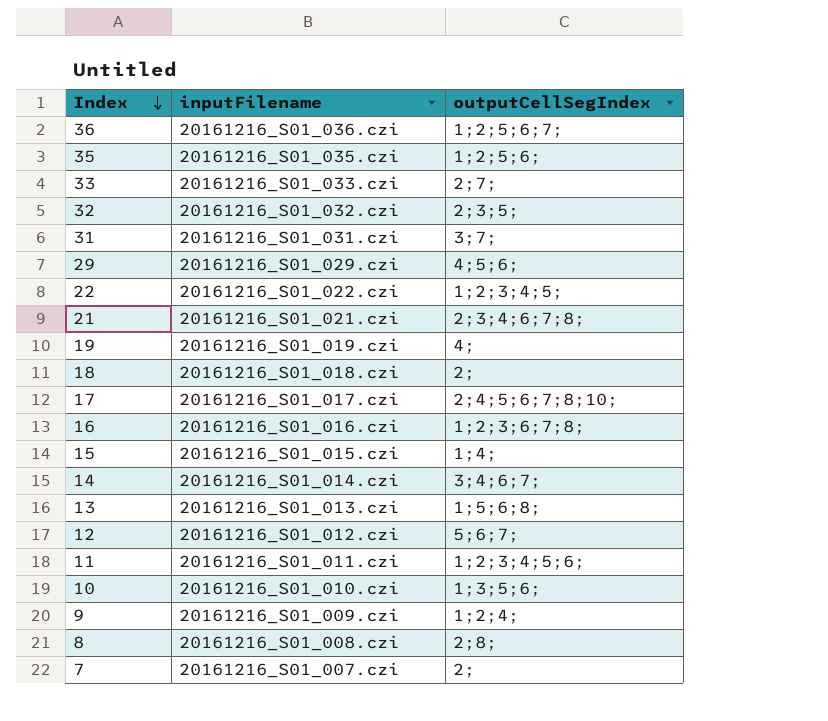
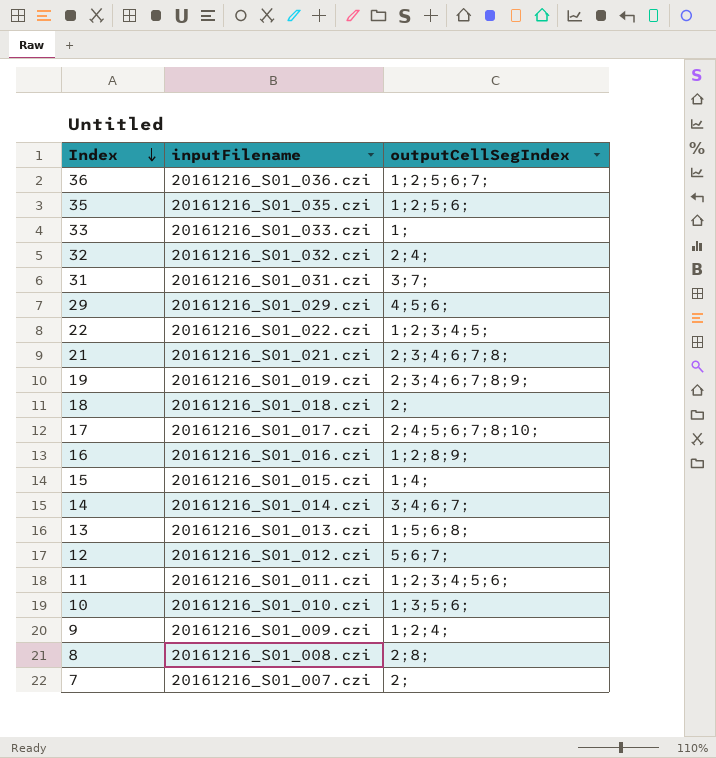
33 | outputCellSegIndex: 2;7; -> 1;
32 | outputCellSegIndex: 2;3;5; -> 2;4;
19 | outputCellSegIndex: 4; -> 2;3;4;6;7;8;9;
16 | outputCellSegIndex: 1;2;3;6;7;8; -> 1;2;8;9;

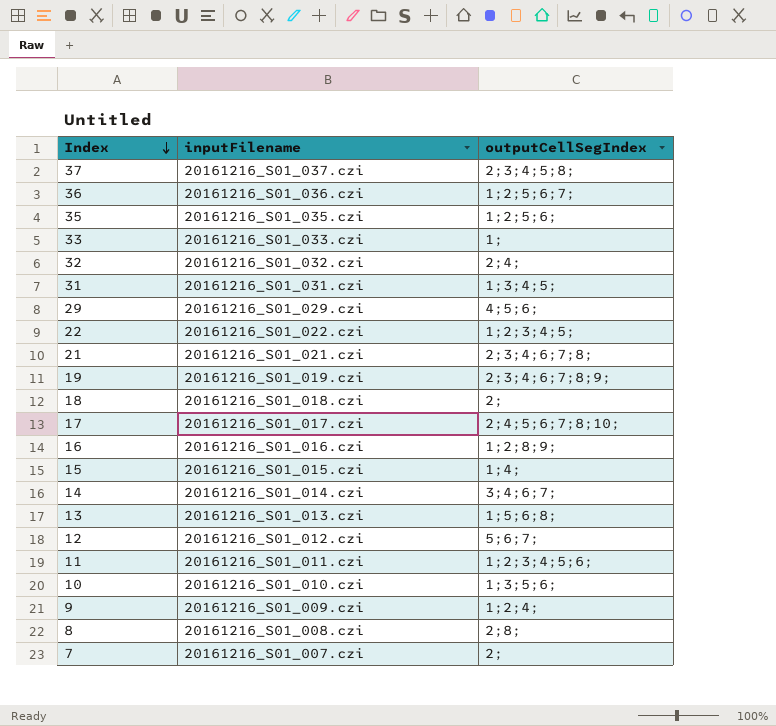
row 37: none -> 20161216_S01_037.czi | 2;3;4;5;8;
31 | outputCellSegIndex: 3;7; -> 1;3;4;5;

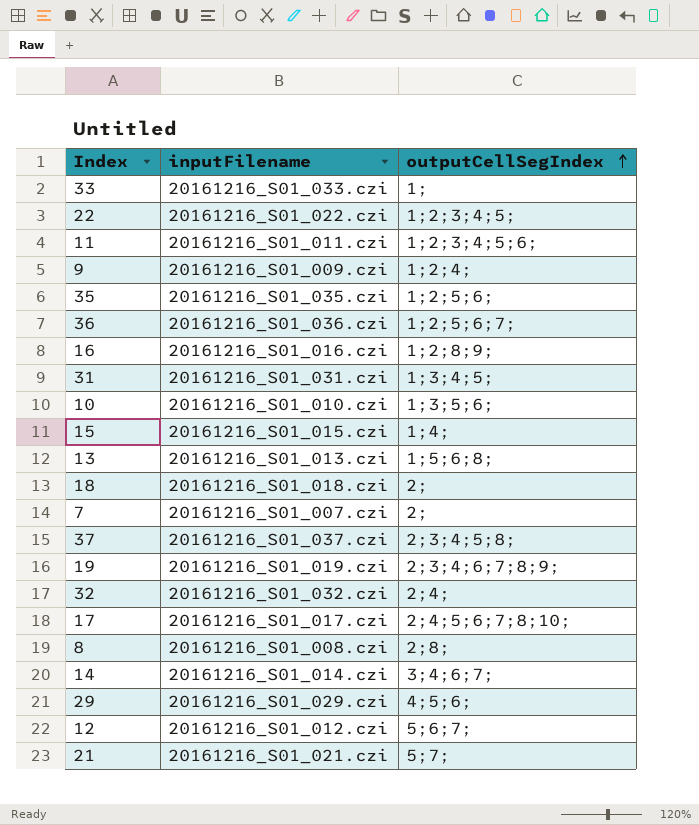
row order: Index descending -> outputCellSegIndex ascending
21 | outputCellSegIndex: 2;3;4;6;7;8; -> 5;7;

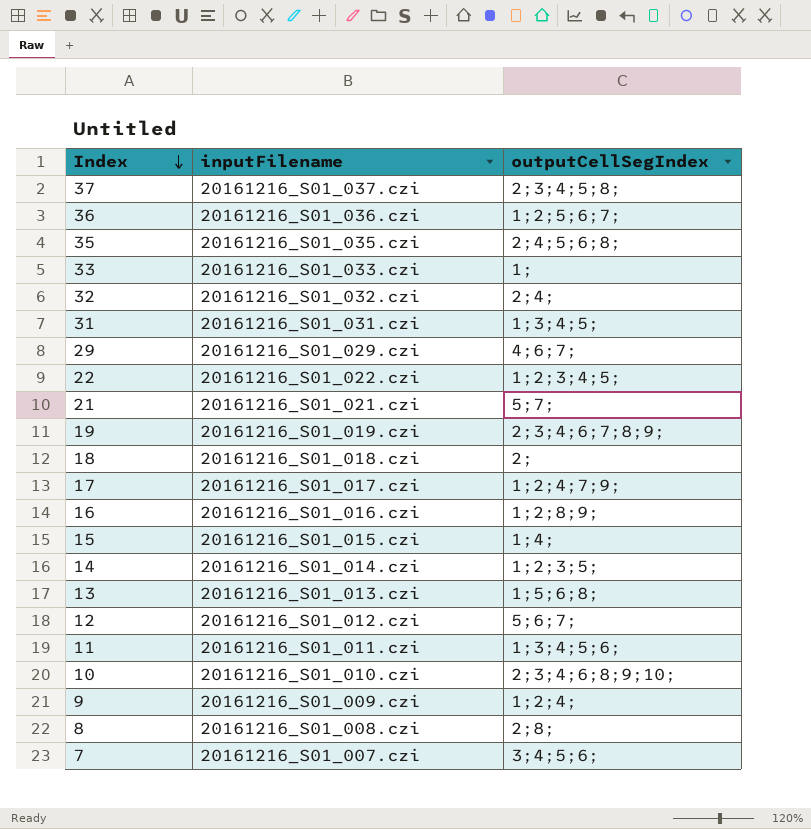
row order: outputCellSegIndex ascending -> Index descending
35 | outputCellSegIndex: 1;2;5;6; -> 2;4;5;6;8;
29 | outputCellSegIndex: 4;5;6; -> 4;6;7;
17 | outputCellSegIndex: 2;4;5;6;7;8;10; -> 1;2;4;7;9;
14 | outputCellSegIndex: 3;4;6;7; -> 1;2;3;5;
11 | outputCellSegIndex: 1;2;3;4;5;6; -> 1;3;4;5;6;
10 | outputCellSegIndex: 1;3;5;6; -> 2;3;4;6;8;9;10;
7 | outputCellSegIndex: 2; -> 3;4;5;6;

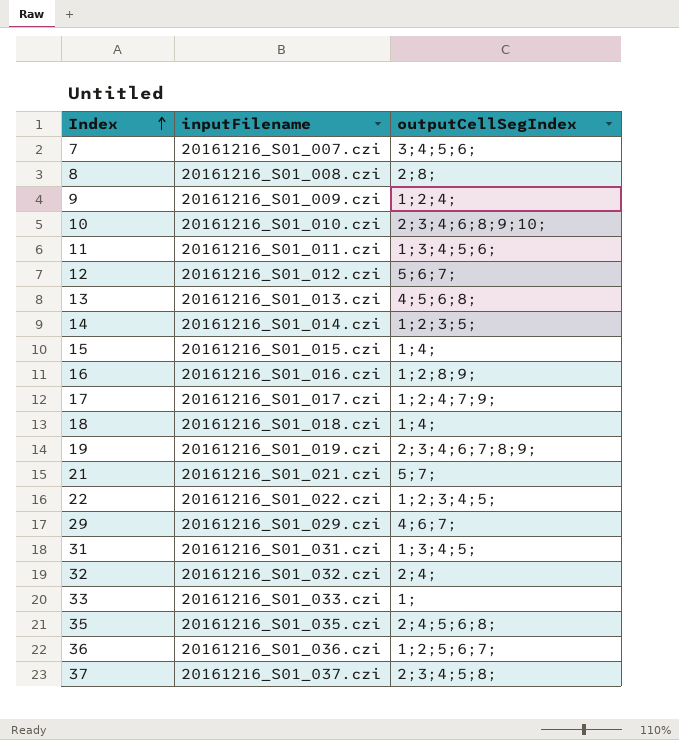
row order: Index descending -> Index ascending
13 | outputCellSegIndex: 1;5;6;8; -> 4;5;6;8;
18 | outputCellSegIndex: 2; -> 1;4;

